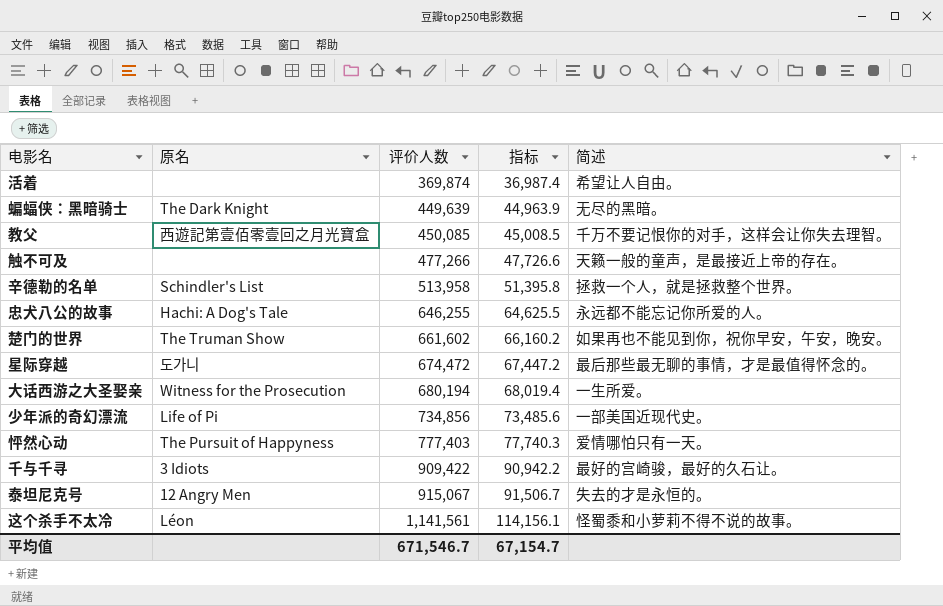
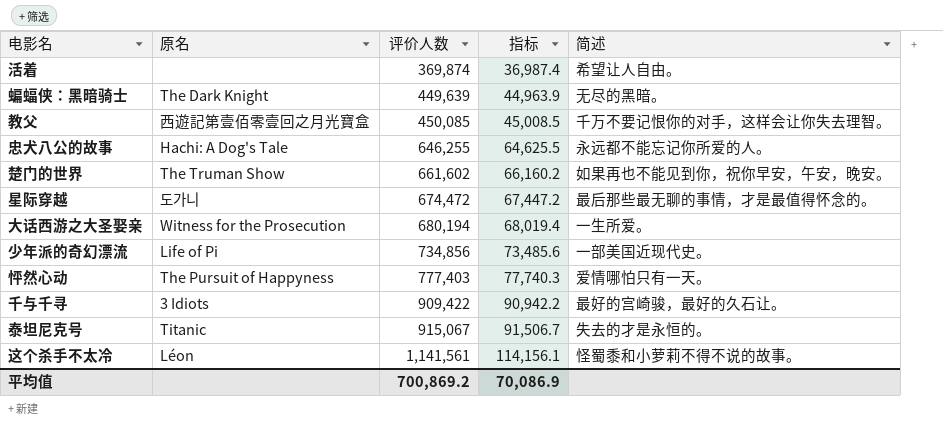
row 触不可及: none | 477,266 | 47,726.6 | 天籁一般的童声，是最接近上帝的存在。 -> none
row 辛德勒的名单: Schindler's List | 513,958 | 51,395.8 | 拯救一个人，就是拯救整个世界。 -> none
泰坦尼克号 | 原名: 12 Angry Men -> Titanic
平均值 | 评价人数: 671,546.7 -> 700,869.2
平均值 | 指标: 67,154.7 -> 70,086.9

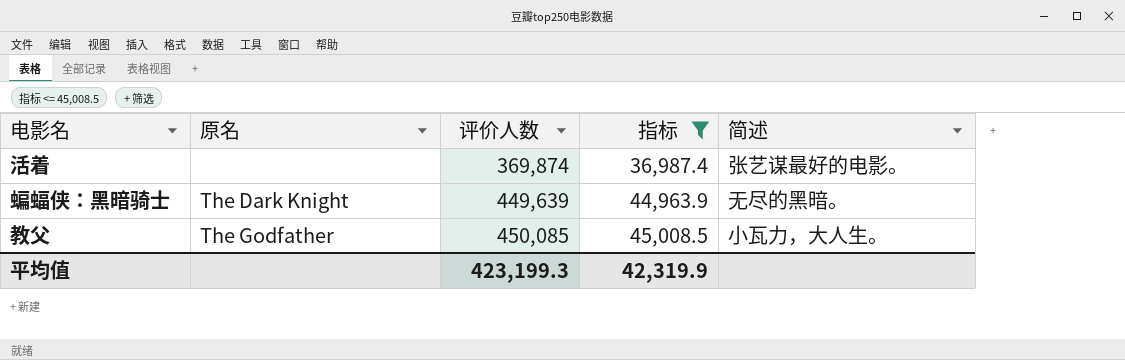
filter: none -> 指标 <= 45,008.5
活着 | 简述: 希望让人自由。 -> 张艺谋最好的电影。
教父 | 原名: 西遊記第壹佰零壹回之月光寶盒 -> The Godfather
教父 | 简述: 千万不要记恨你的对手，这样会让你失去理智。 -> 小瓦力，大人生。
平均值 | 评价人数: 700,869.2 -> 423,199.3
平均值 | 指标: 70,086.9 -> 42,319.9

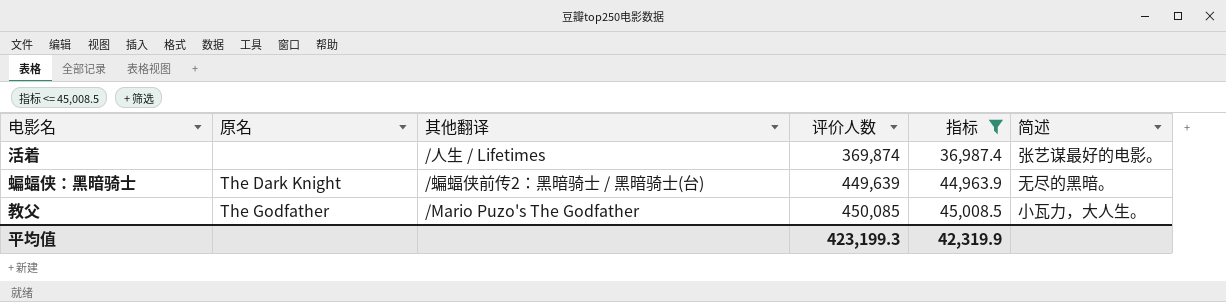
column 其他翻译 | position: none -> 3

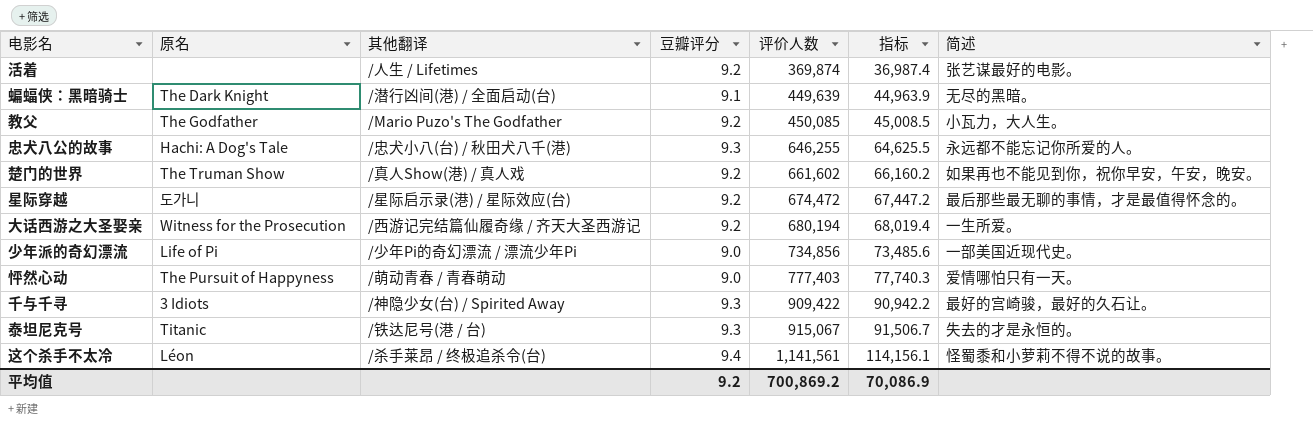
filter: 指标 <= 45,008.5 -> none
column 豆瓣评分 | position: none -> 4
蝙蝠侠：黑暗骑士 | 其他翻译: /蝙蝠侠前传2：黑暗骑士 / 黑暗骑士(台) -> /潜行凶间(港) / 全面启动(台)
平均值 | 评价人数: 423,199.3 -> 700,869.2
平均值 | 指标: 42,319.9 -> 70,086.9

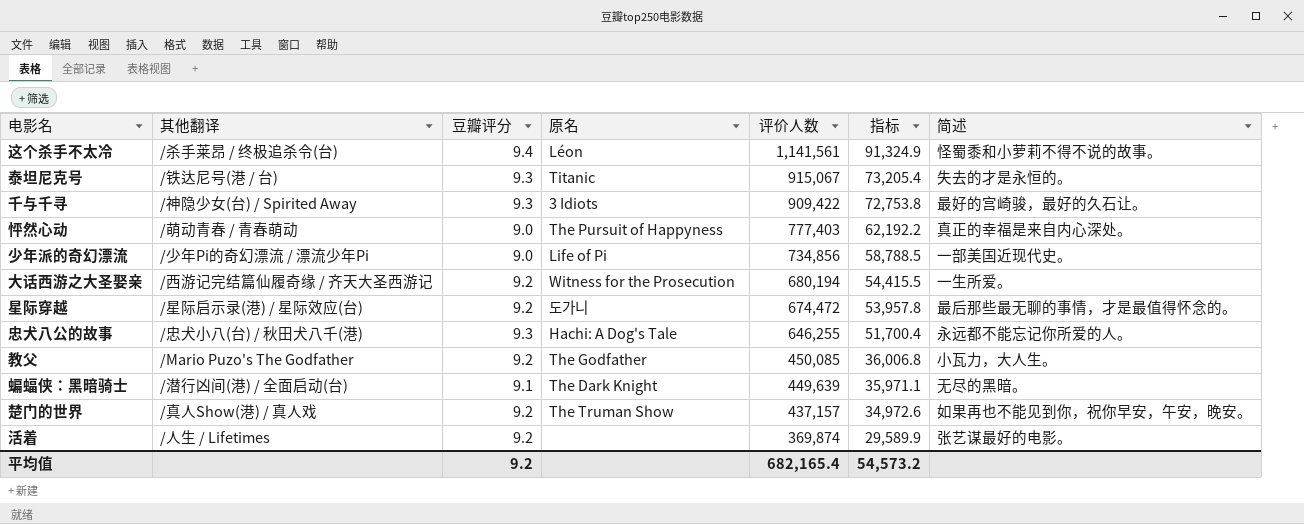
row order: 评价人数 ascending -> 评价人数 descending
column 原名 | position: 2 -> 4
column 指标 | formula: [评价人数] * 0.1 -> [评价人数] * 0.08
怦然心动 | 简述: 爱情哪怕只有一天。 -> 真正的幸福是来自内心深处。
楚门的世界 | 评价人数: 661,602 -> 437,157
平均值 | 评价人数: 700,869.2 -> 682,165.4
平均值 | 指标: 70,086.9 -> 54,573.2

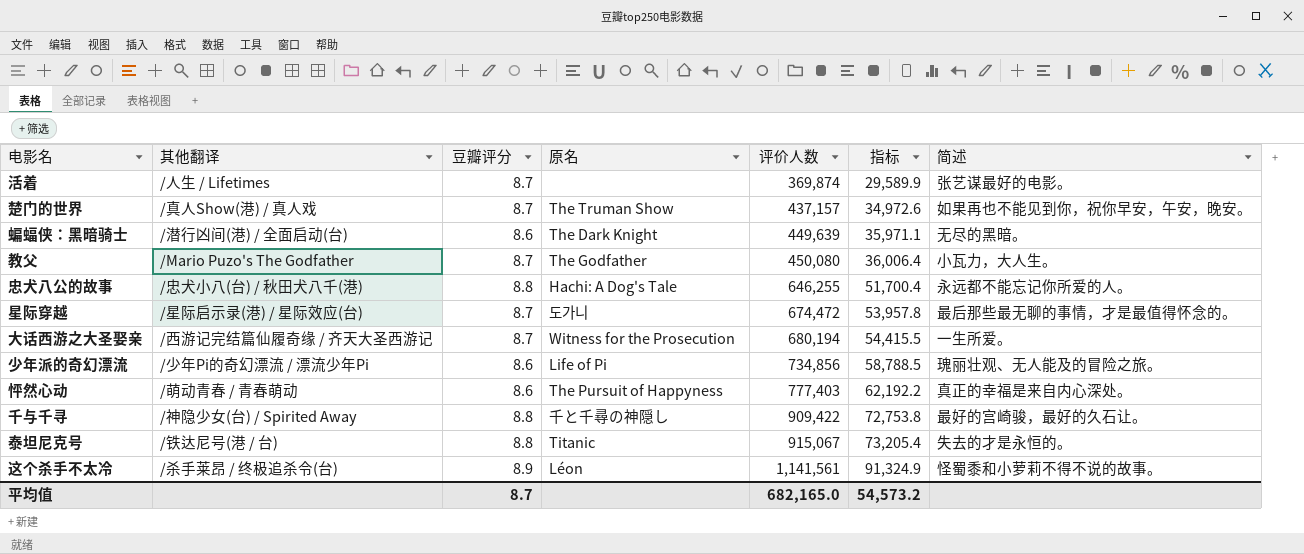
row order: 评价人数 descending -> 评价人数 ascending
活着 | 豆瓣评分: 9.2 -> 8.7
楚门的世界 | 豆瓣评分: 9.2 -> 8.7
蝙蝠侠：黑暗骑士 | 豆瓣评分: 9.1 -> 8.6
教父 | 豆瓣评分: 9.2 -> 8.7
教父 | 评价人数: 450,085 -> 450,080
教父 | 指标: 36,006.8 -> 36,006.4
忠犬八公的故事 | 豆瓣评分: 9.3 -> 8.8
星际穿越 | 豆瓣评分: 9.2 -> 8.7
大话西游之大圣娶亲 | 豆瓣评分: 9.2 -> 8.7
少年派的奇幻漂流 | 豆瓣评分: 9.0 -> 8.6
少年派的奇幻漂流 | 简述: 一部美国近现代史。 -> 瑰丽壮观、无人能及的冒险之旅。
怦然心动 | 豆瓣评分: 9.0 -> 8.6
千与千寻 | 豆瓣评分: 9.3 -> 8.8
千与千寻 | 原名: 3 Idiots -> 千と千尋の神隠し
泰坦尼克号 | 豆瓣评分: 9.3 -> 8.8
这个杀手不太冷 | 豆瓣评分: 9.4 -> 8.9
平均值 | 豆瓣评分: 9.2 -> 8.7
平均值 | 评价人数: 682,165.4 -> 682,165.0

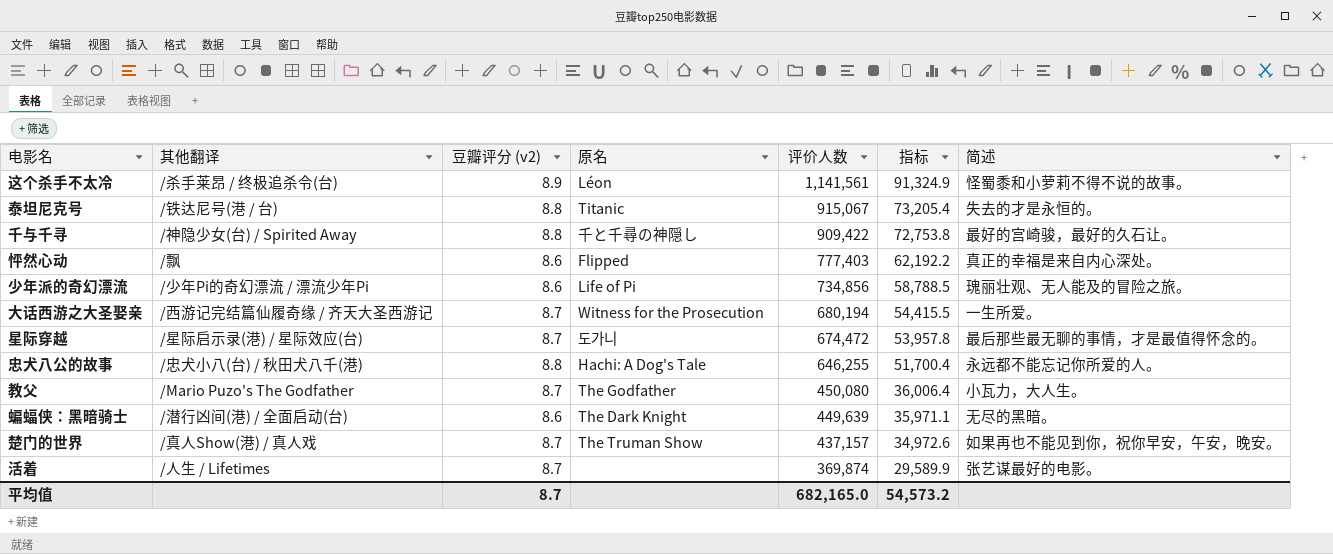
row order: 评价人数 ascending -> 评价人数 descending
column name: 豆瓣评分 -> 豆瓣评分 (v2)
怦然心动 | 其他翻译: /萌动青春 / 青春萌动 -> /飘
怦然心动 | 原名: The Pursuit of Happyness -> Flipped

